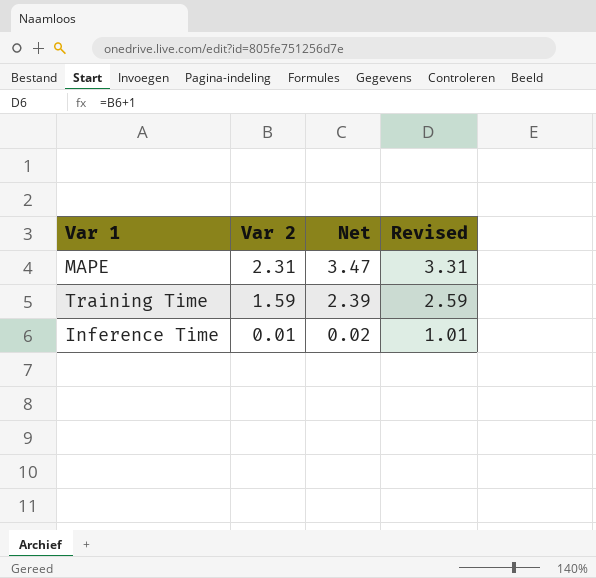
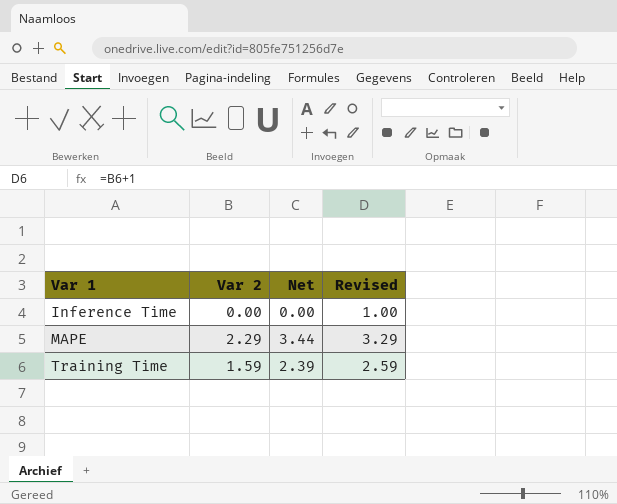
row order: Var 2 descending -> Var 1 ascending
Inference Time | Var 2: 0.01 -> 0.00
Inference Time | Net: 0.02 -> 0.00
Inference Time | Revised: 1.01 -> 1.00
MAPE | Var 2: 2.31 -> 2.29
MAPE | Net: 3.47 -> 3.44
MAPE | Revised: 3.31 -> 3.29

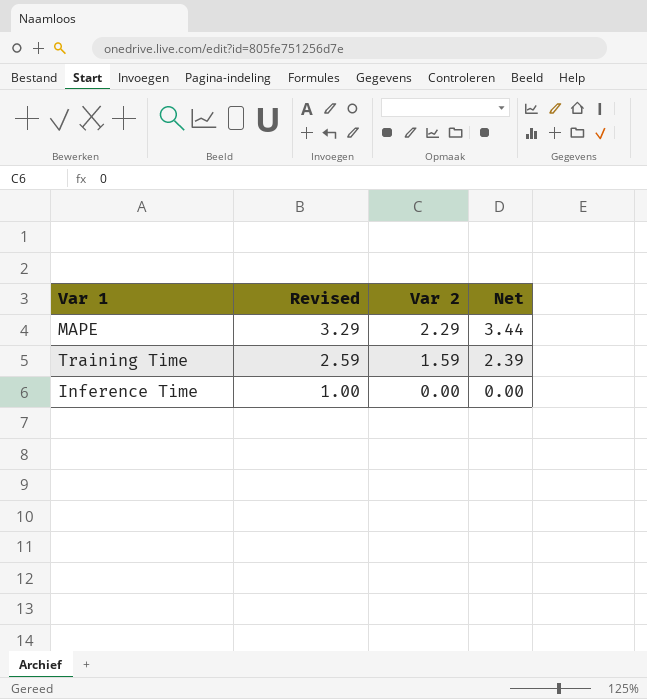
row order: Var 1 ascending -> Revised descending
column Revised | position: 4 -> 2

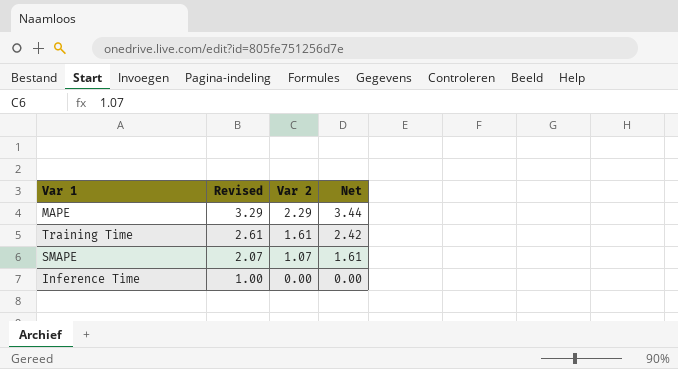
Training Time | Revised: 2.59 -> 2.61
Training Time | Var 2: 1.59 -> 1.61
Training Time | Net: 2.39 -> 2.42
row SMAPE: none -> 2.07 | 1.07 | 1.61

